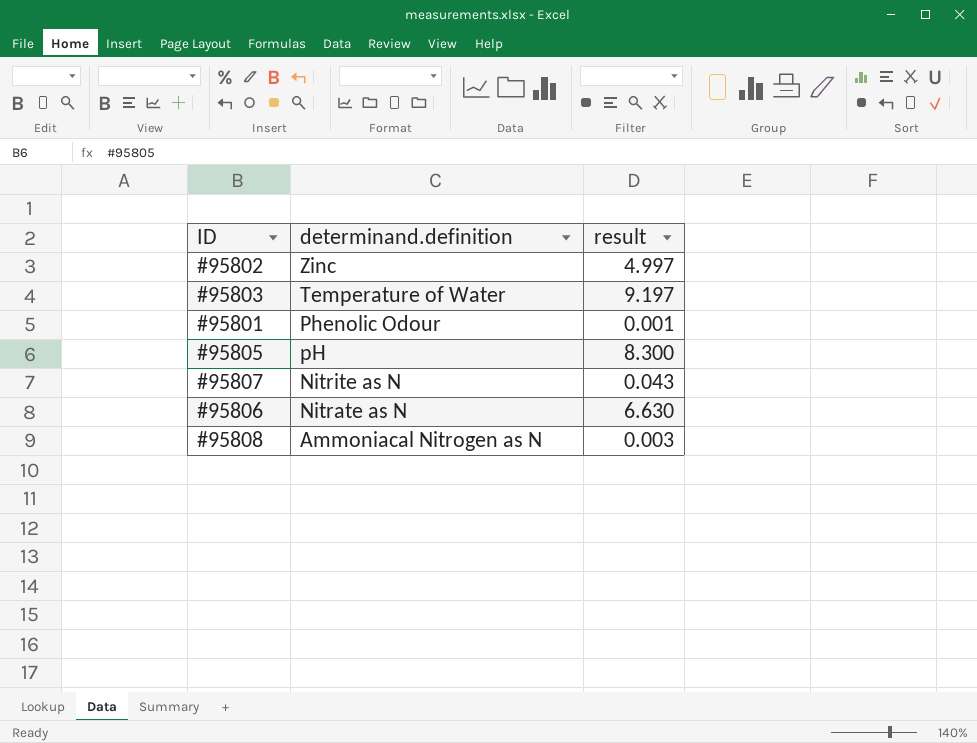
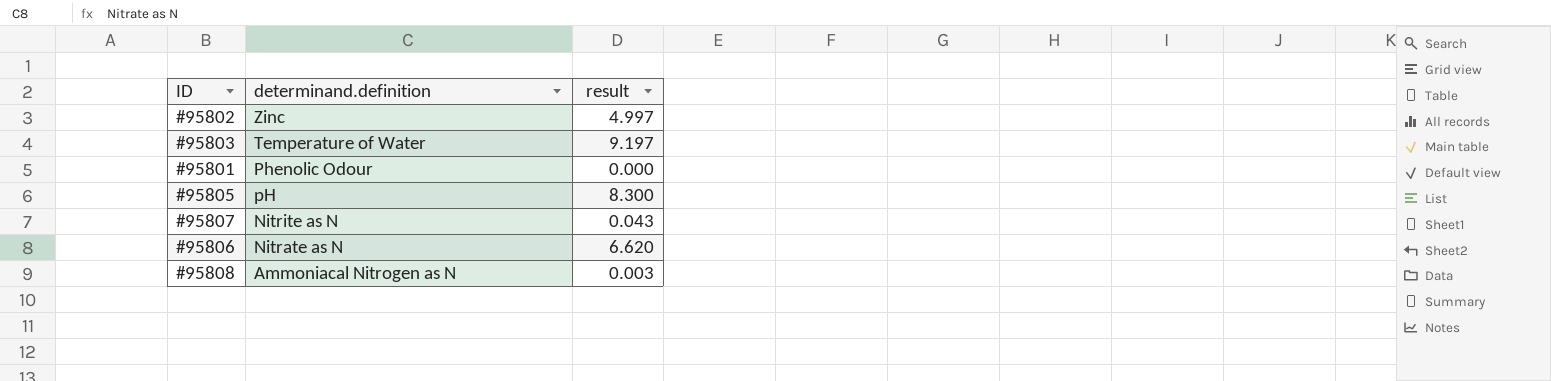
#95801 | result: 0.001 -> 0.000
#95806 | result: 6.630 -> 6.620

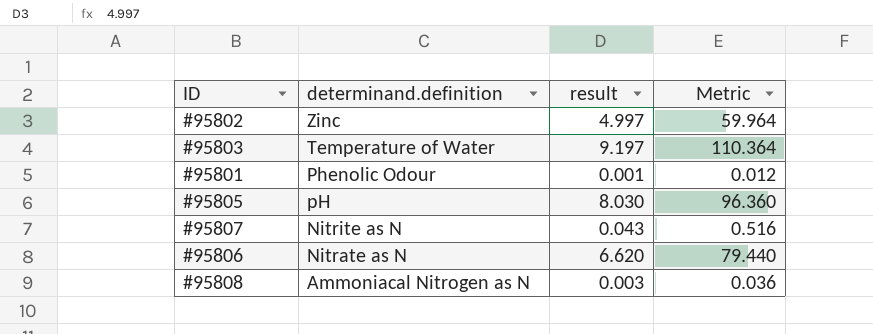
column Metric | formula: none -> [result] * 12
#95801 | result: 0.000 -> 0.001
#95805 | result: 8.300 -> 8.030

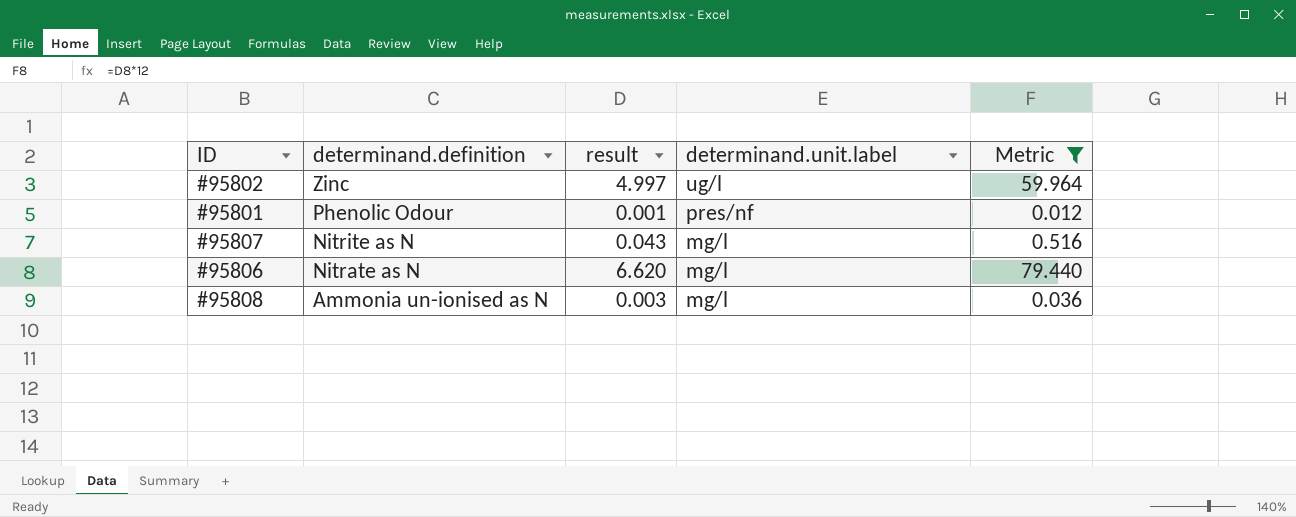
filter: none -> Metric <= 79.440
column determinand.unit.label | position: none -> 4
#95808 | determinand.definition: Ammoniacal Nitrogen as N -> Ammonia un-ionised as N

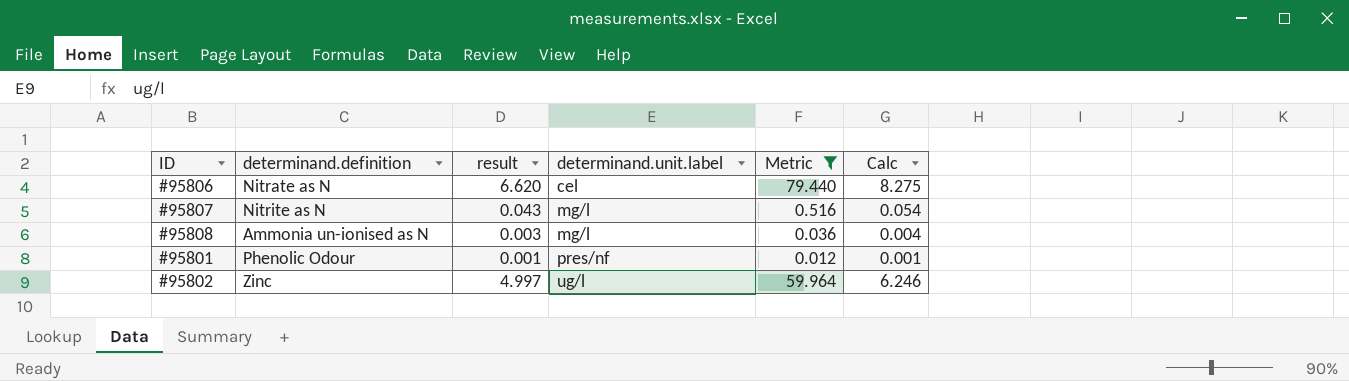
row order: determinand.definition descending -> determinand.unit.label ascending
column Calc | formula: none -> [result] * 1.25
#95806 | determinand.unit.label: mg/l -> cel

